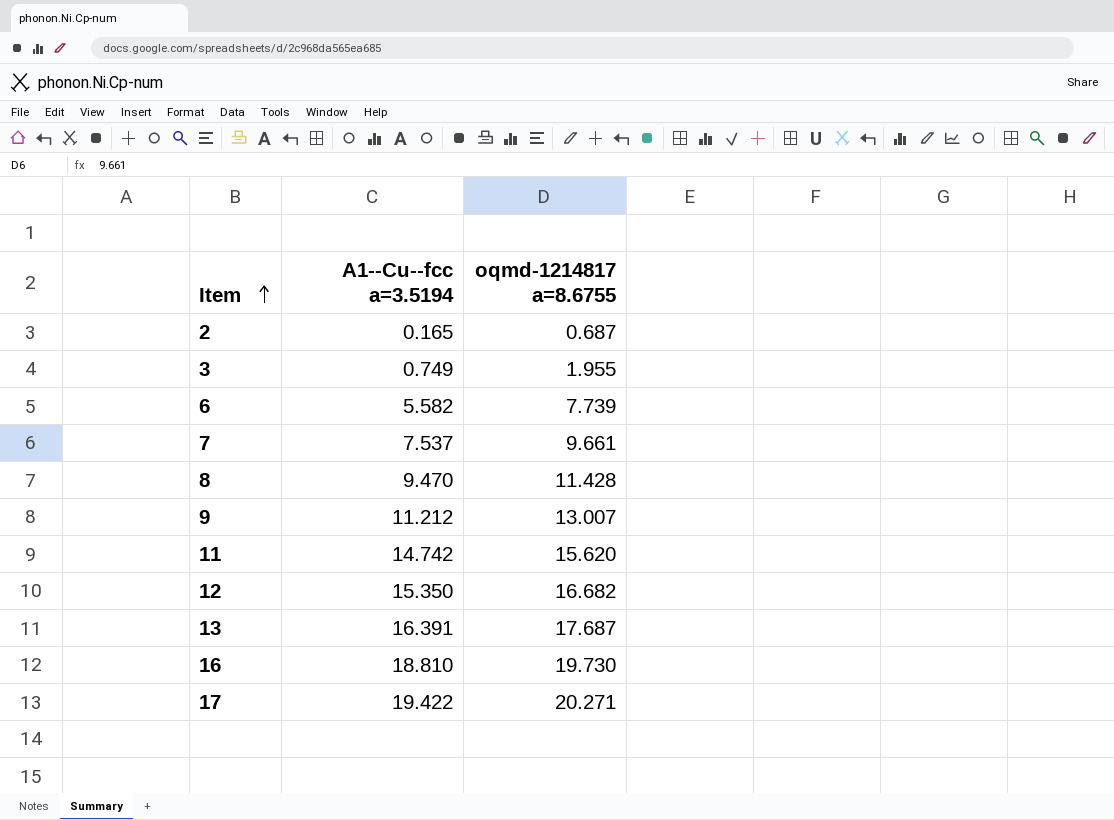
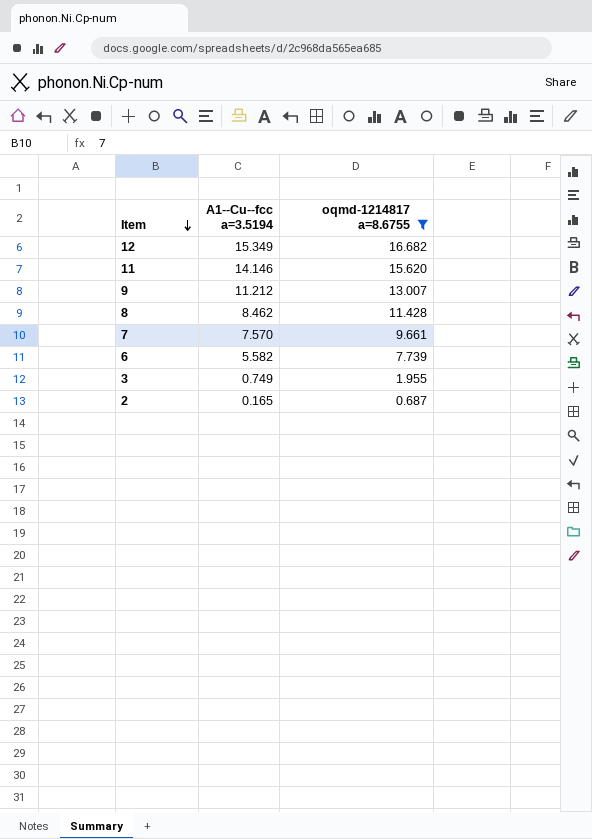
filter: none -> oqmd-1214817 a=8.6755 <= 16.682
row order: Item ascending -> Item descending
12 | A1--Cu--fcc a=3.5194: 15.350 -> 15.349
11 | A1--Cu--fcc a=3.5194: 14.742 -> 14.146
8 | A1--Cu--fcc a=3.5194: 9.470 -> 8.462
7 | A1--Cu--fcc a=3.5194: 7.537 -> 7.570

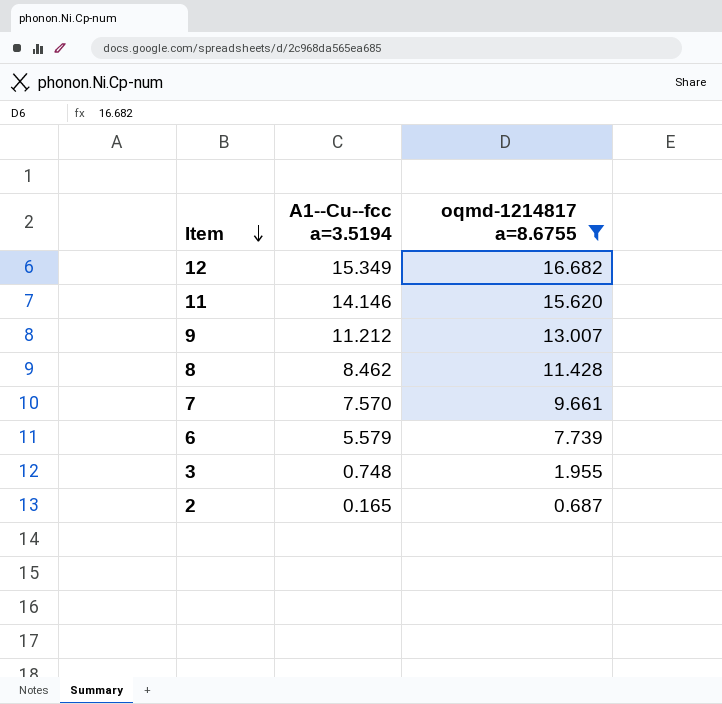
6 | A1--Cu--fcc a=3.5194: 5.582 -> 5.579
3 | A1--Cu--fcc a=3.5194: 0.749 -> 0.748

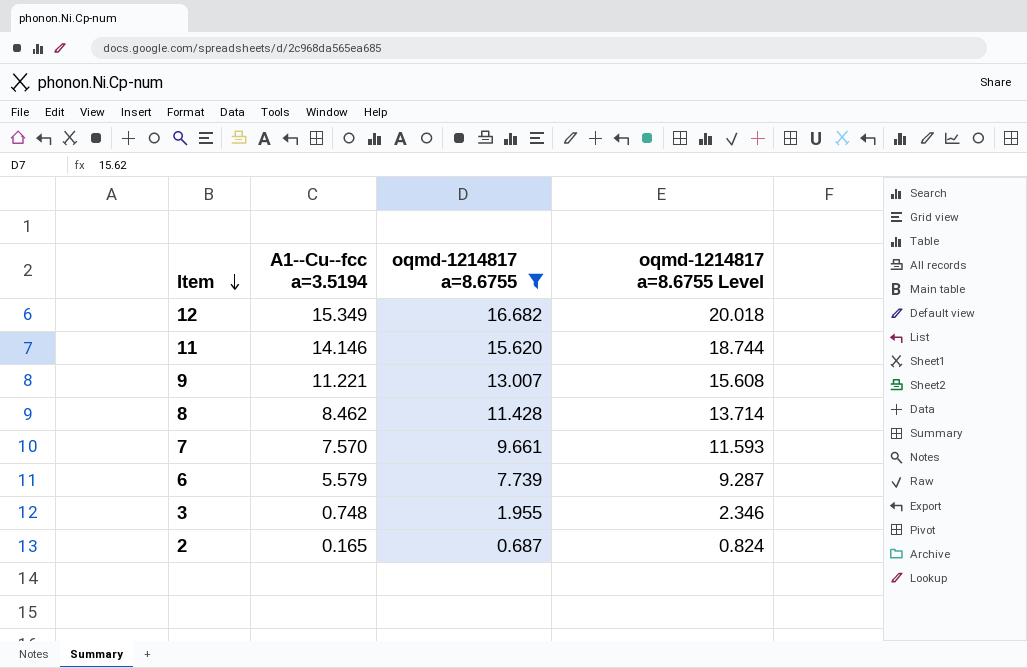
column oqmd-1214817 a=8.6755 Level | formula: none -> [oqmd-1214817 a=8.6755] * 1.2
9 | A1--Cu--fcc a=3.5194: 11.212 -> 11.221

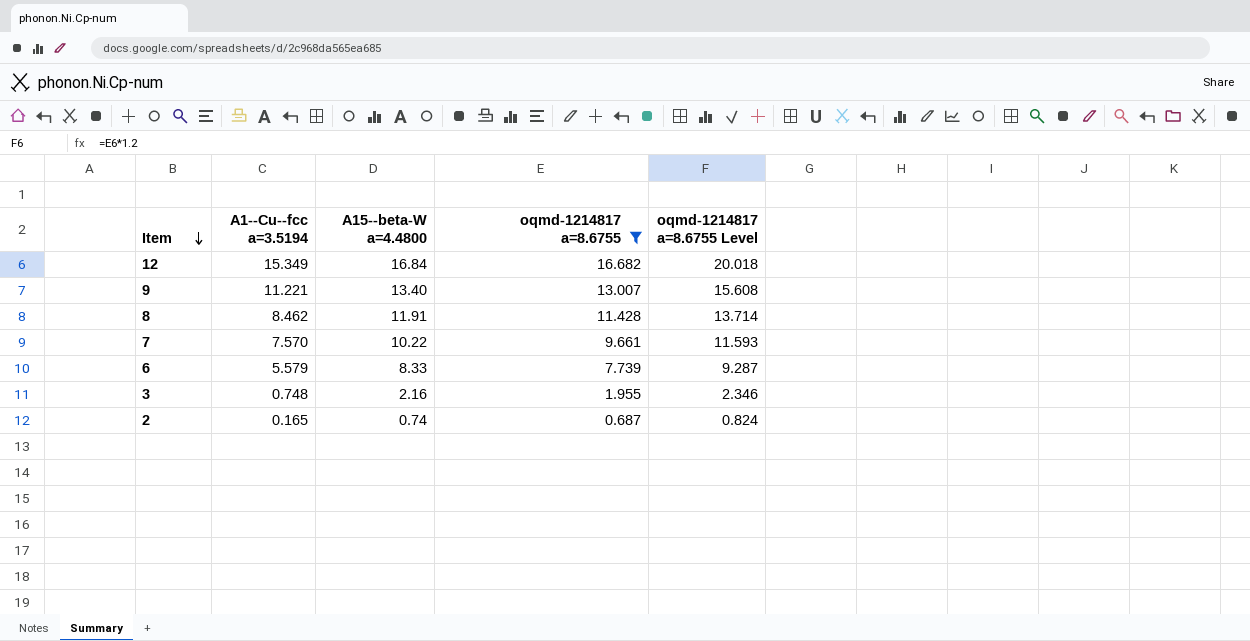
column A15--beta-W a=4.4800 | position: none -> 3
row 11: 14.146 | 15.620 | 18.744 -> none

